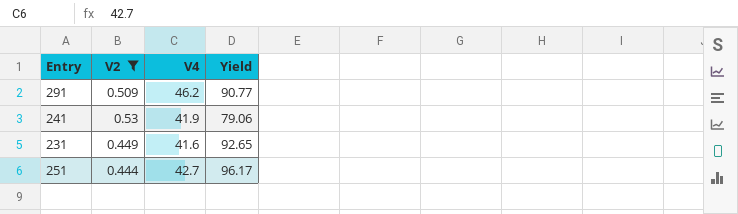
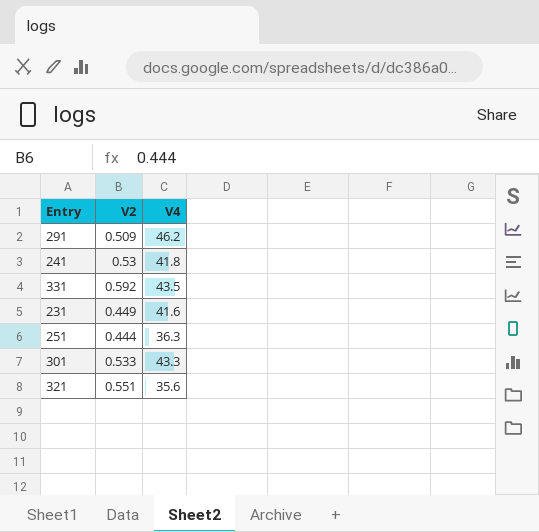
filter: V2 <= 0.53 -> none
column Yield | formula: [V4] / [V2] -> none
241 | V4: 41.9 -> 41.8
251 | V4: 42.7 -> 36.3

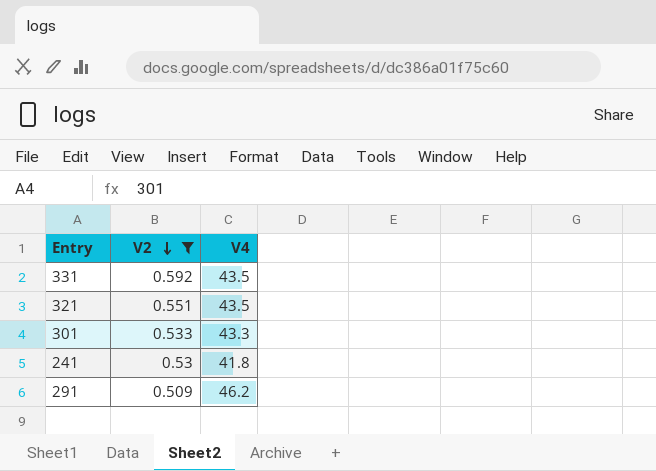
filter: none -> V2 >= 0.509
row order: none -> V2 descending
321 | V4: 35.6 -> 43.5

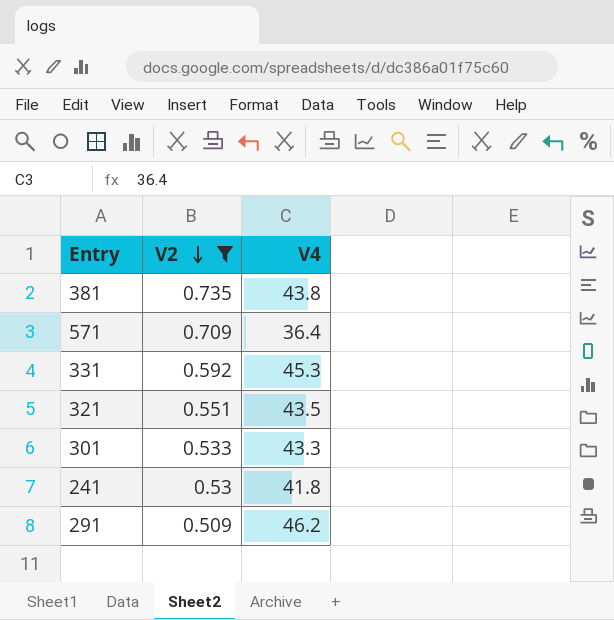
row 381: none -> 0.735 | 43.8
row 571: none -> 0.709 | 36.4
331 | V4: 43.5 -> 45.3

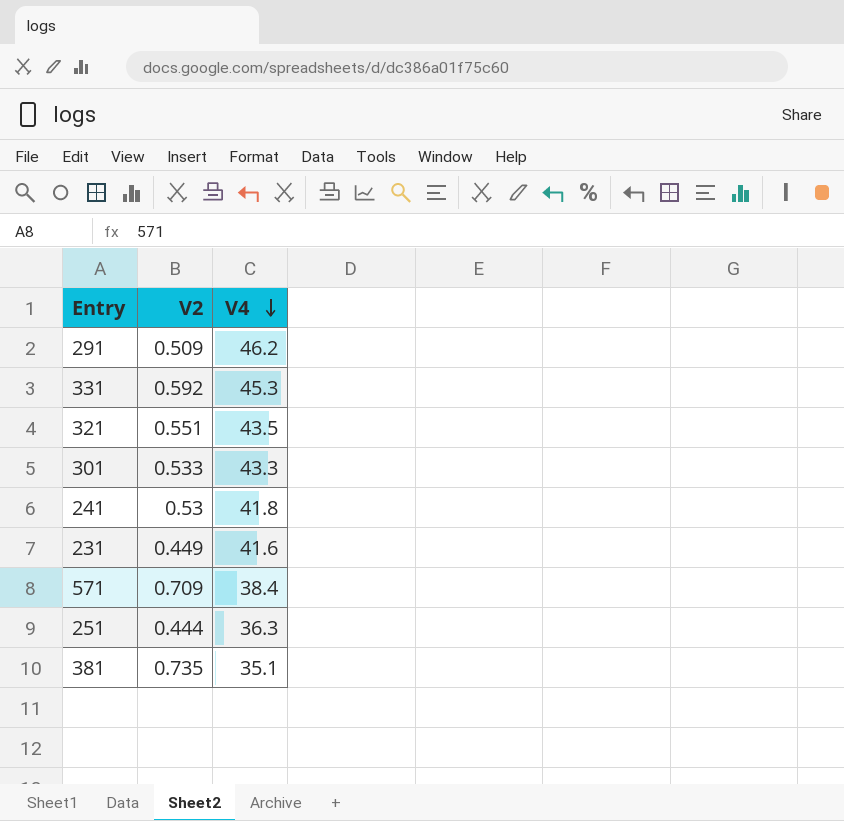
filter: V2 >= 0.509 -> none
row order: V2 descending -> V4 descending
571 | V4: 36.4 -> 38.4
381 | V4: 43.8 -> 35.1

